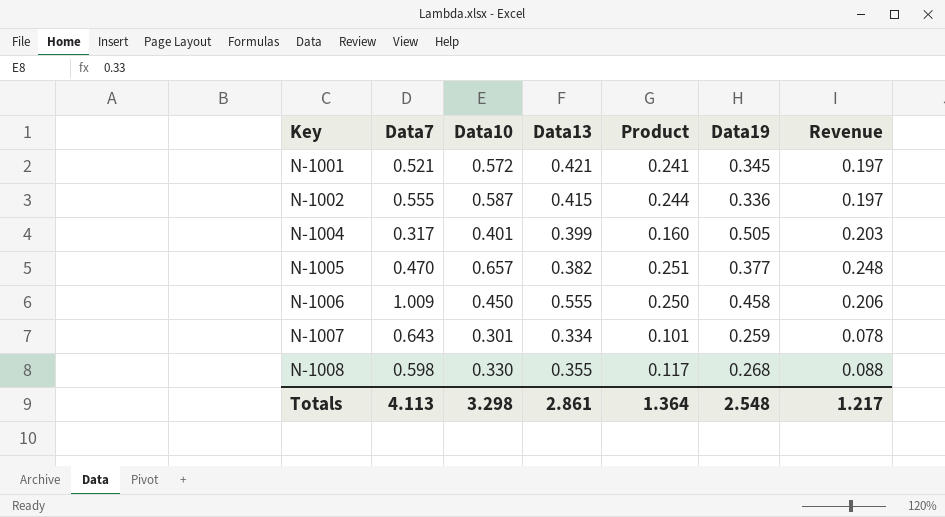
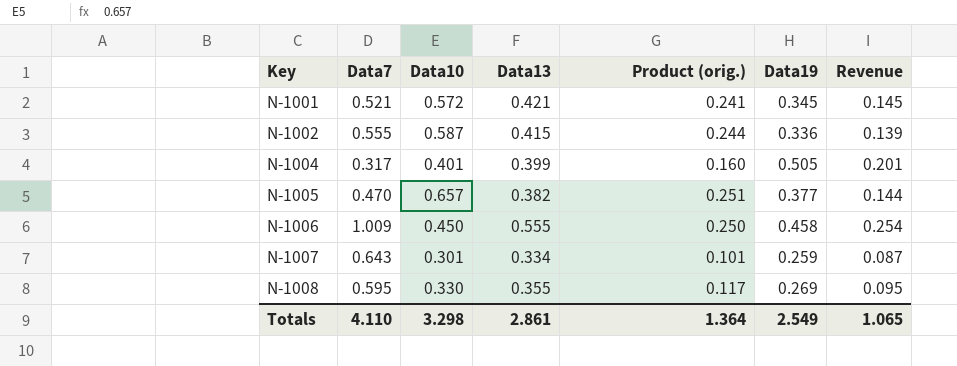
column name: Product -> Product (orig.)
column Revenue | formula: [Data10] * [Data19] -> [Data13] * [Data19]
N-1008 | Data7: 0.598 -> 0.595
N-1008 | Data19: 0.268 -> 0.269
Totals | Data7: 4.113 -> 4.110
Totals | Data19: 2.548 -> 2.549
Totals | Revenue: 1.217 -> 1.065

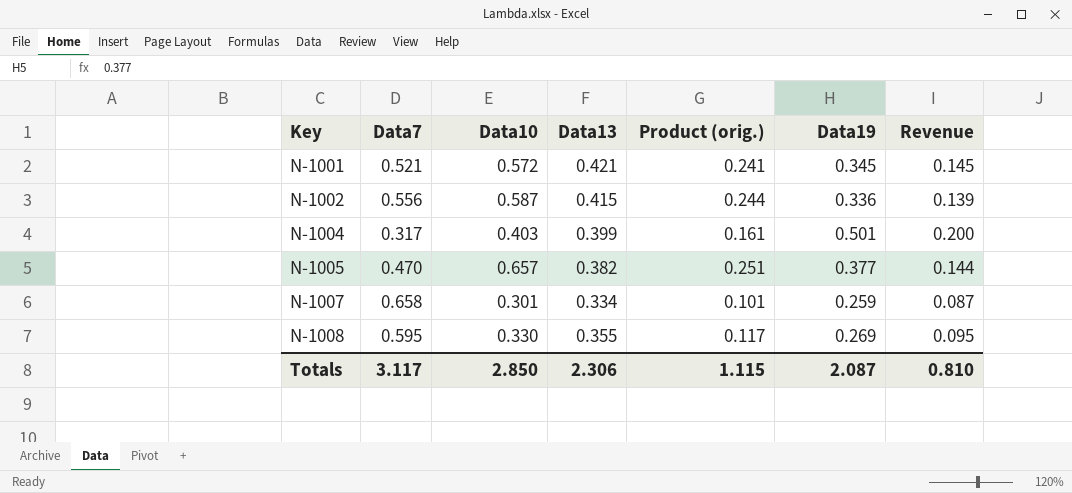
row N-1006: 1.009 | 0.450 | 0.555 | 0.250 | 0.458 | 0.254 -> none
N-1002 | Data7: 0.555 -> 0.556
N-1004 | Data10: 0.401 -> 0.403
N-1004 | Product (orig.): 0.160 -> 0.161
N-1004 | Data19: 0.505 -> 0.501
N-1004 | Revenue: 0.201 -> 0.200
N-1007 | Data7: 0.643 -> 0.658
Totals | Data7: 4.110 -> 3.117
Totals | Data10: 3.298 -> 2.850
Totals | Data13: 2.861 -> 2.306
Totals | Product (orig.): 1.364 -> 1.115
Totals | Data19: 2.549 -> 2.087
Totals | Revenue: 1.065 -> 0.810

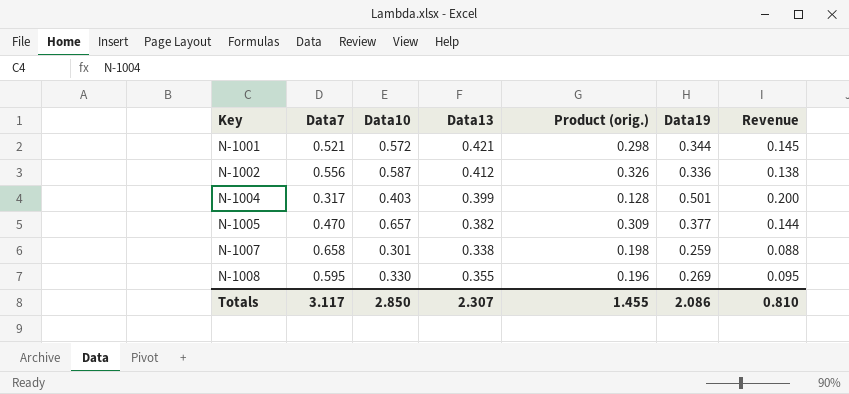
column Product (orig.) | formula: [Data10] * [Data13] -> [Data7] * [Data10]
N-1001 | Data19: 0.345 -> 0.344
N-1002 | Data13: 0.415 -> 0.412
N-1002 | Revenue: 0.139 -> 0.138
N-1007 | Data13: 0.334 -> 0.338
N-1007 | Revenue: 0.087 -> 0.088
Totals | Data13: 2.306 -> 2.307
Totals | Product (orig.): 1.115 -> 1.455
Totals | Data19: 2.087 -> 2.086

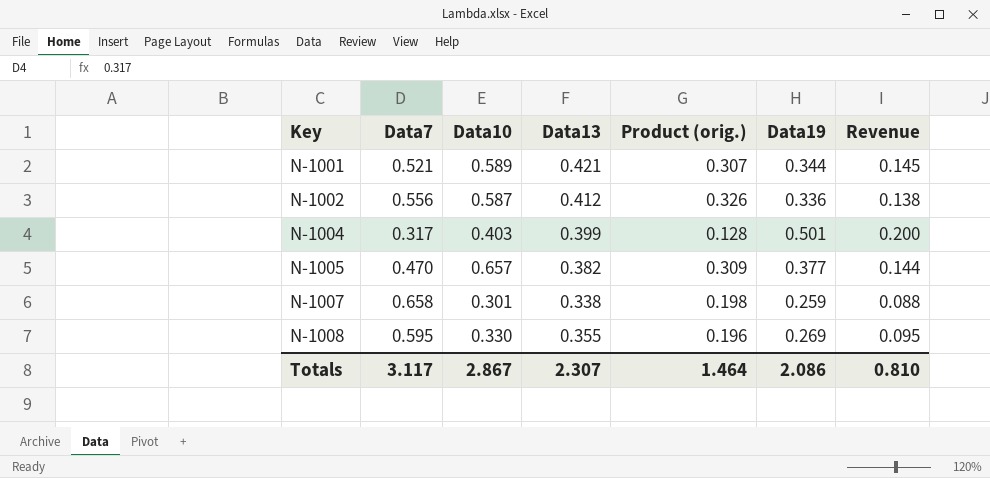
N-1001 | Data10: 0.572 -> 0.589
N-1001 | Product (orig.): 0.298 -> 0.307
Totals | Data10: 2.850 -> 2.867
Totals | Product (orig.): 1.455 -> 1.464

